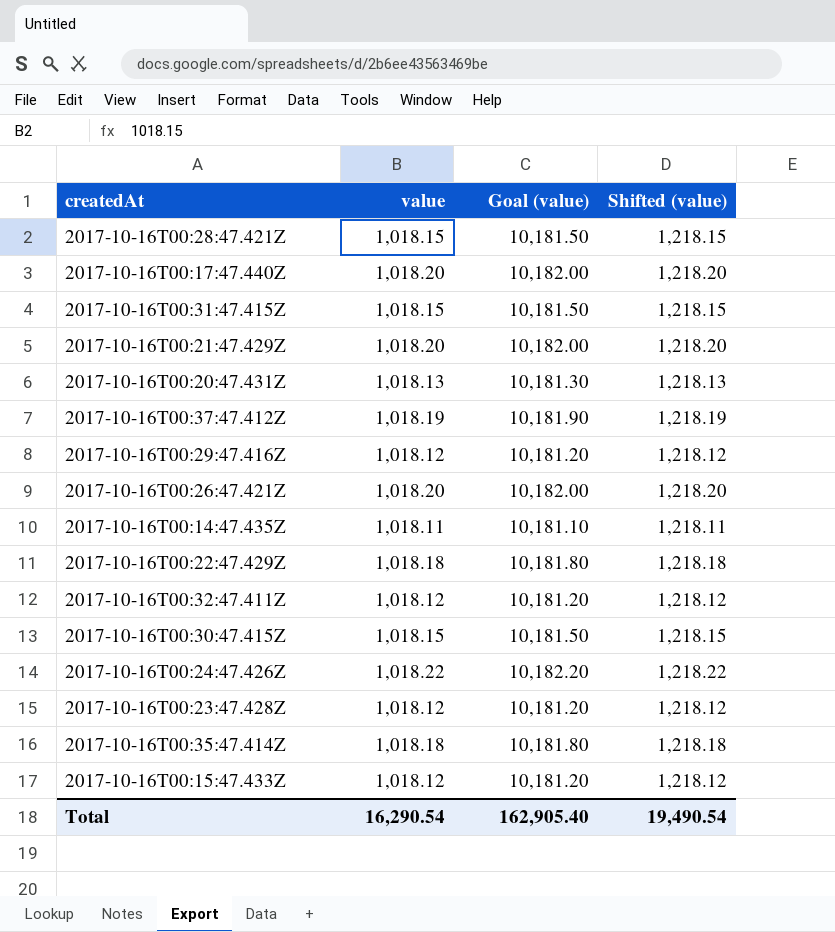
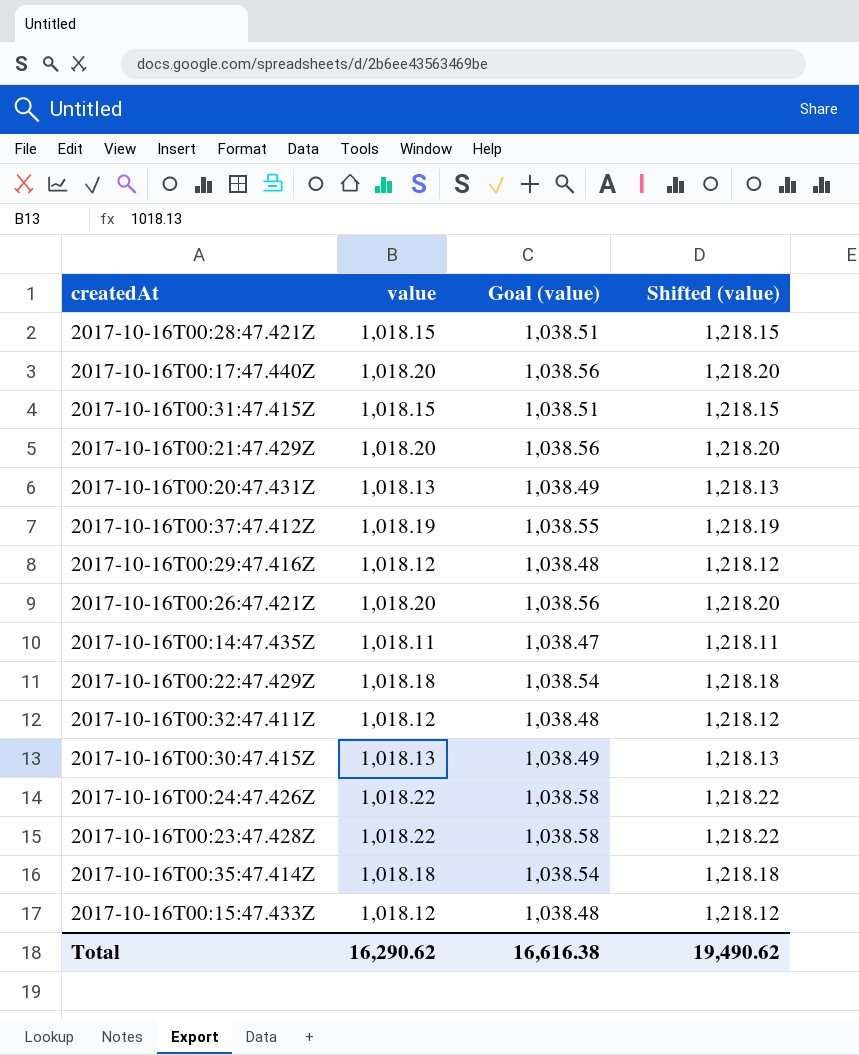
column Goal (value) | formula: [value] * 10 -> [value] * 1.02
2017-10-16T00:30:47.415Z | value: 1,018.15 -> 1,018.13
2017-10-16T00:30:47.415Z | Shifted (value): 1,218.15 -> 1,218.13
2017-10-16T00:23:47.428Z | value: 1,018.12 -> 1,018.22
2017-10-16T00:23:47.428Z | Shifted (value): 1,218.12 -> 1,218.22
Total | value: 16,290.54 -> 16,290.62
Total | Goal (value): 162,905.40 -> 16,616.38
Total | Shifted (value): 19,490.54 -> 19,490.62

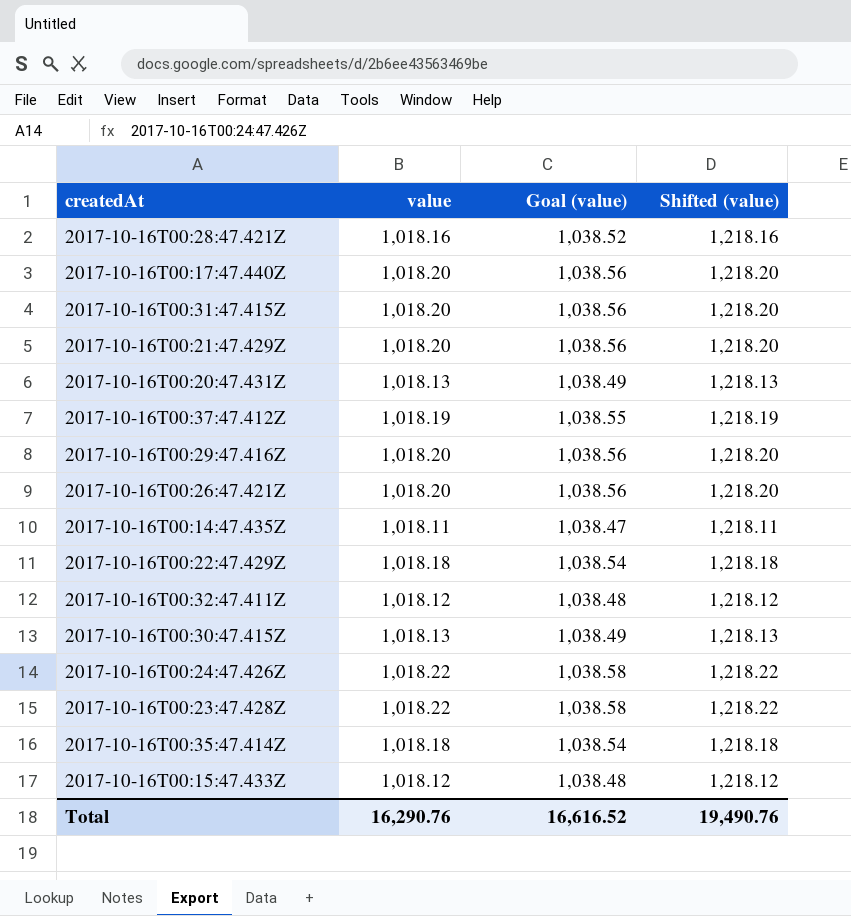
2017-10-16T00:28:47.421Z | value: 1,018.15 -> 1,018.16
2017-10-16T00:28:47.421Z | Goal (value): 1,038.51 -> 1,038.52
2017-10-16T00:28:47.421Z | Shifted (value): 1,218.15 -> 1,218.16
2017-10-16T00:31:47.415Z | value: 1,018.15 -> 1,018.20
2017-10-16T00:31:47.415Z | Goal (value): 1,038.51 -> 1,038.56
2017-10-16T00:31:47.415Z | Shifted (value): 1,218.15 -> 1,218.20
2017-10-16T00:29:47.416Z | value: 1,018.12 -> 1,018.20
2017-10-16T00:29:47.416Z | Goal (value): 1,038.48 -> 1,038.56
2017-10-16T00:29:47.416Z | Shifted (value): 1,218.12 -> 1,218.20
Total | value: 16,290.62 -> 16,290.76
Total | Goal (value): 16,616.38 -> 16,616.52
Total | Shifted (value): 19,490.62 -> 19,490.76

